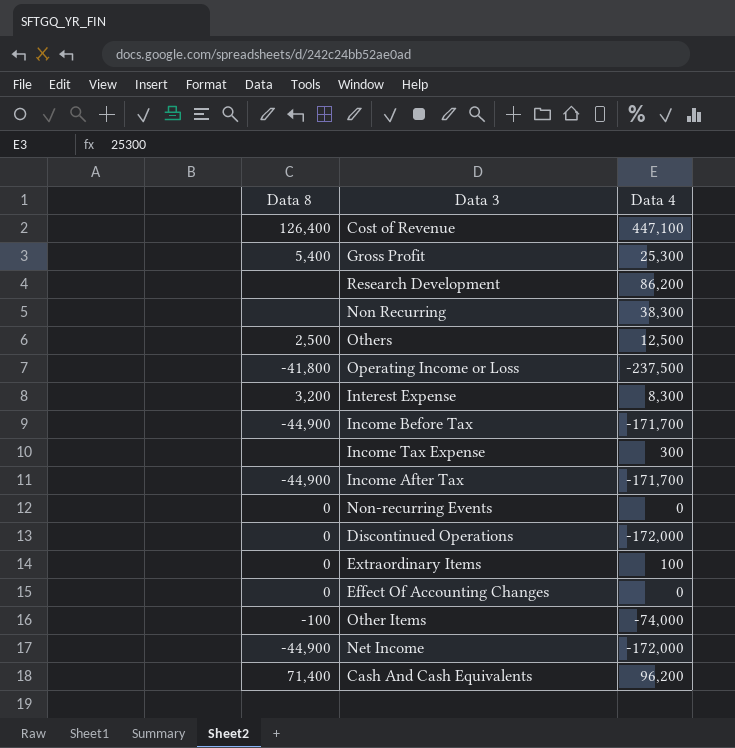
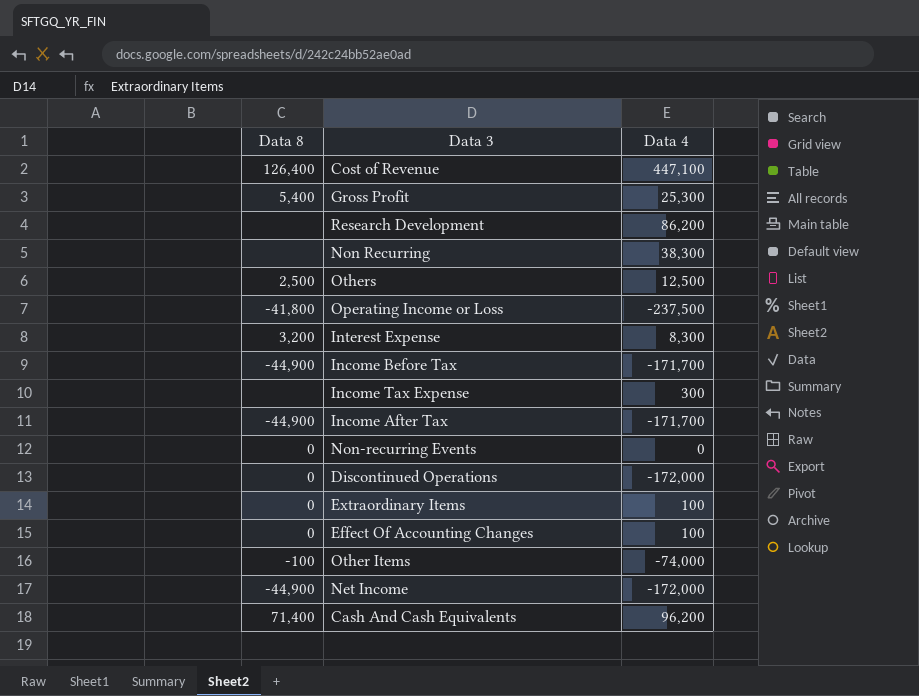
Effect Of Accounting Changes | Data 4: 0 -> 100

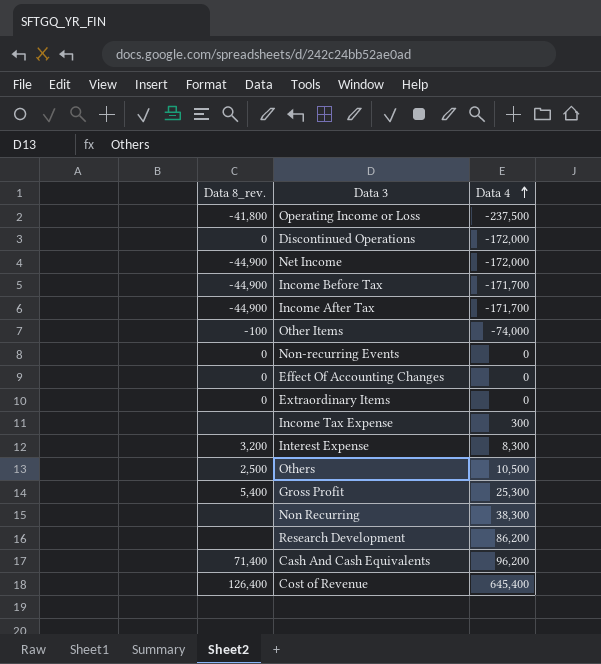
row order: none -> Data 4 ascending
column name: Data 8 -> Data 8_rev.
Effect Of Accounting Changes | Data 4: 100 -> 0
Extraordinary Items | Data 4: 100 -> 0
Others | Data 4: 12,500 -> 10,500
Cost of Revenue | Data 4: 447,100 -> 645,400

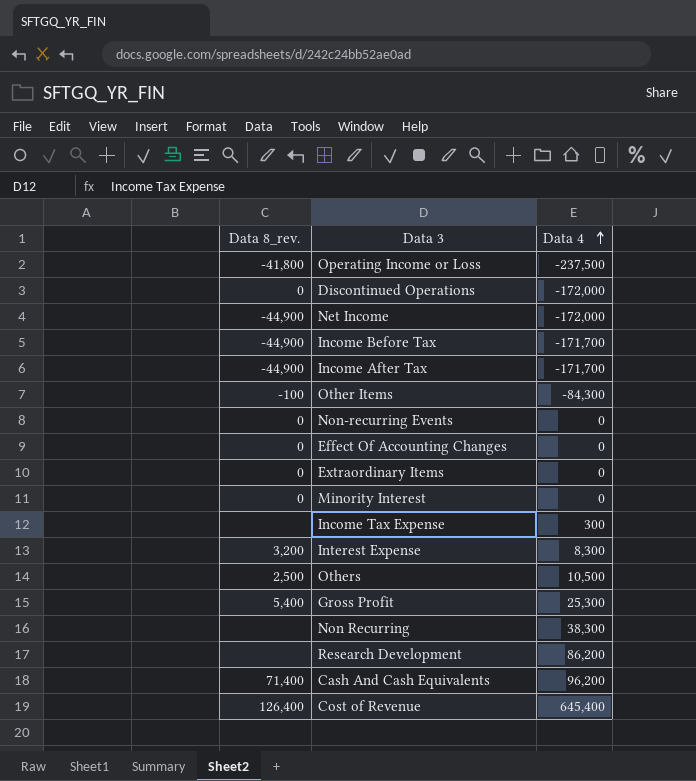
Other Items | Data 4: -74,000 -> -84,300
row Minority Interest: none -> 0 | 0

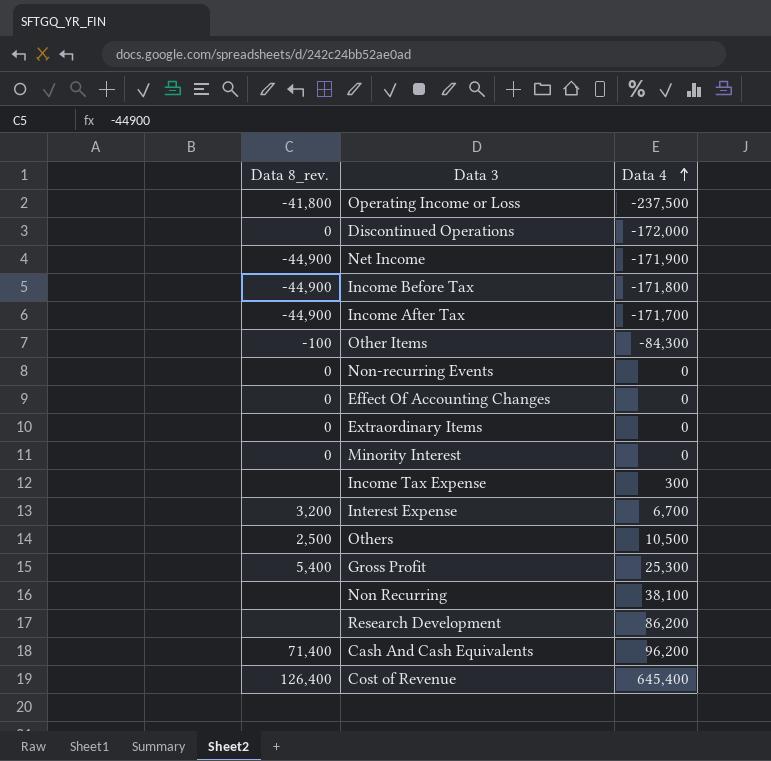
Net Income | Data 4: -172,000 -> -171,900
Income Before Tax | Data 4: -171,700 -> -171,800
Interest Expense | Data 4: 8,300 -> 6,700
Non Recurring | Data 4: 38,300 -> 38,100

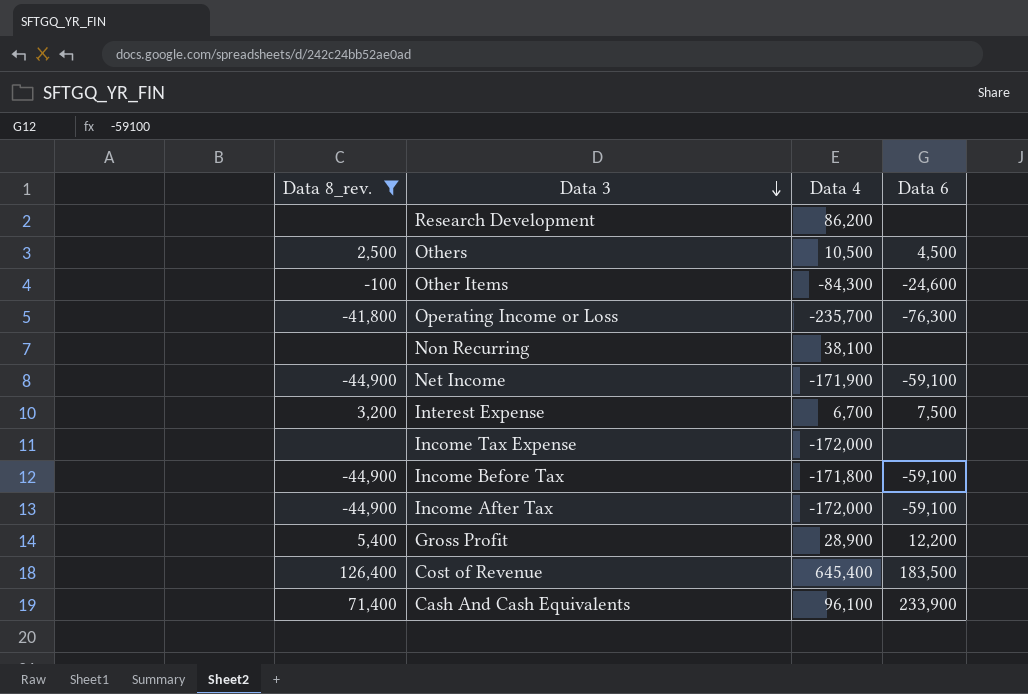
filter: none -> Data 8_rev. != 0
row order: Data 4 ascending -> Data 3 descending
column Data 6 | position: none -> 4
Operating Income or Loss | Data 4: -237,500 -> -235,700
Income Tax Expense | Data 4: 300 -> -172,000
Income After Tax | Data 4: -171,700 -> -172,000
Gross Profit | Data 4: 25,300 -> 28,900
Cash And Cash Equivalents | Data 4: 96,200 -> 96,100

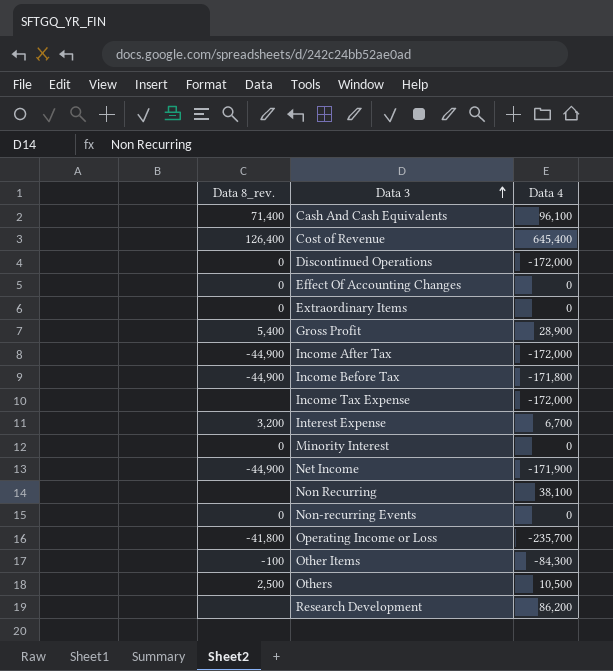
filter: Data 8_rev. != 0 -> none
row order: Data 3 descending -> Data 3 ascending
column Data 6 | position: 4 -> none

